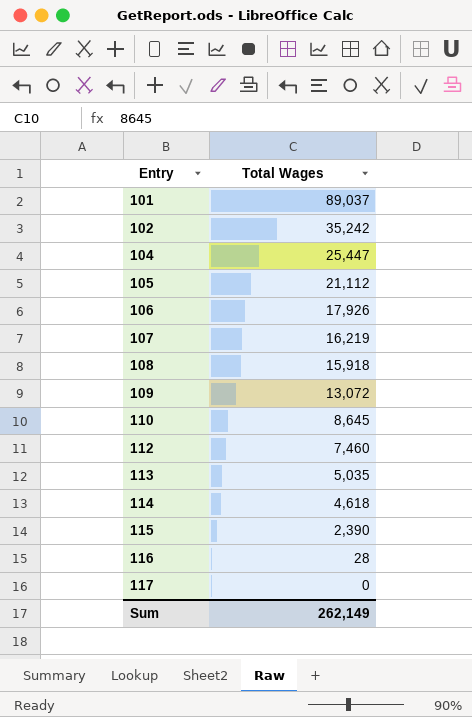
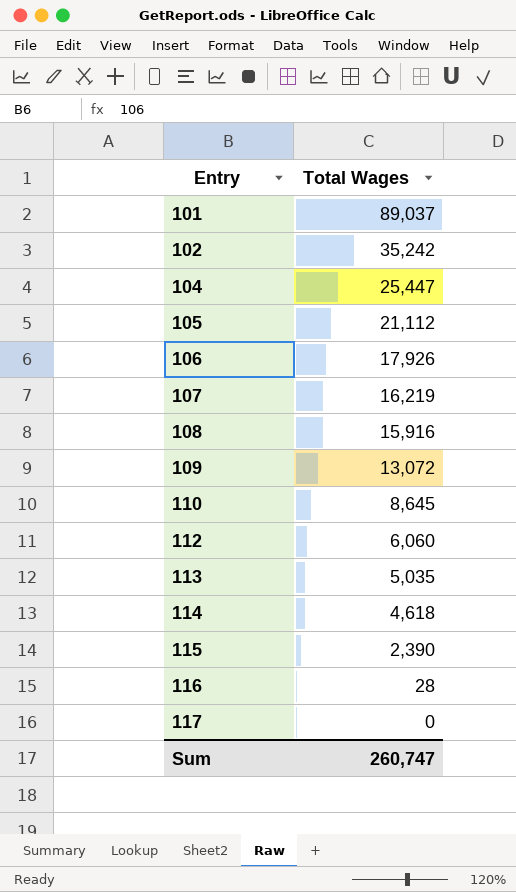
108 | Total Wages: 15,918 -> 15,916
112 | Total Wages: 7,460 -> 6,060
Sum | Total Wages: 262,149 -> 260,747

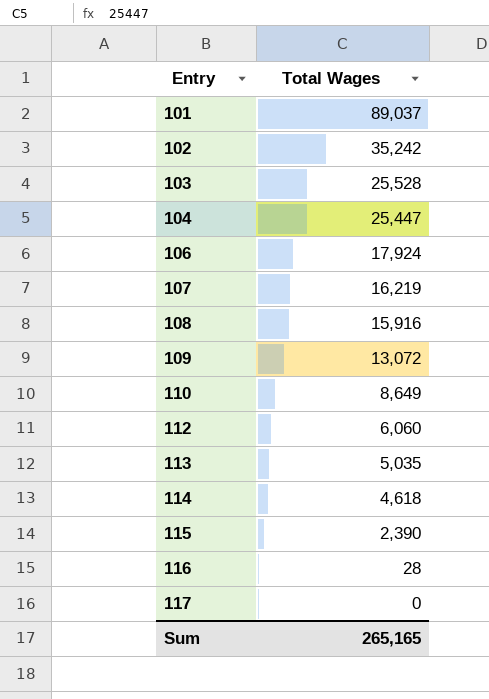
row 105: 21,112 -> none
row 103: none -> 25,528
106 | Total Wages: 17,926 -> 17,924
110 | Total Wages: 8,645 -> 8,649
Sum | Total Wages: 260,747 -> 265,165

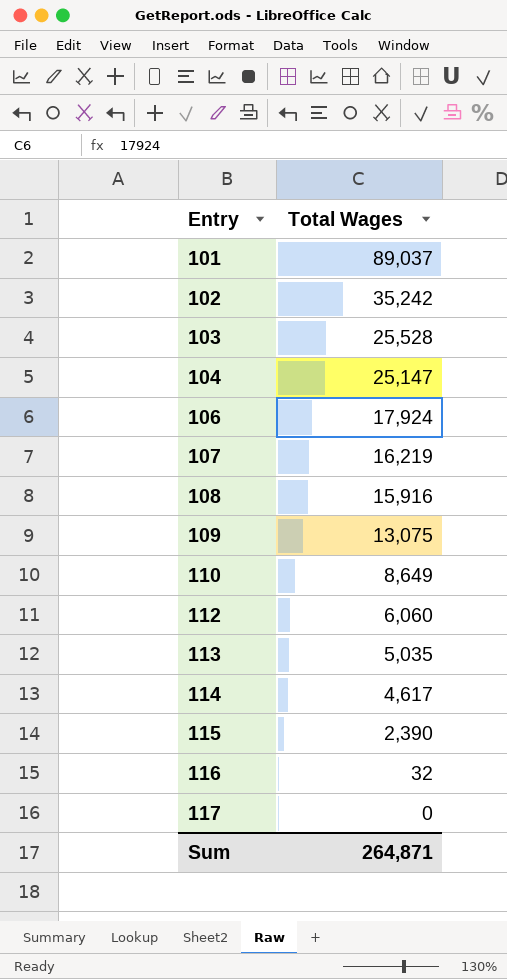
104 | Total Wages: 25,447 -> 25,147
109 | Total Wages: 13,072 -> 13,075
114 | Total Wages: 4,618 -> 4,617
116 | Total Wages: 28 -> 32
Sum | Total Wages: 265,165 -> 264,871

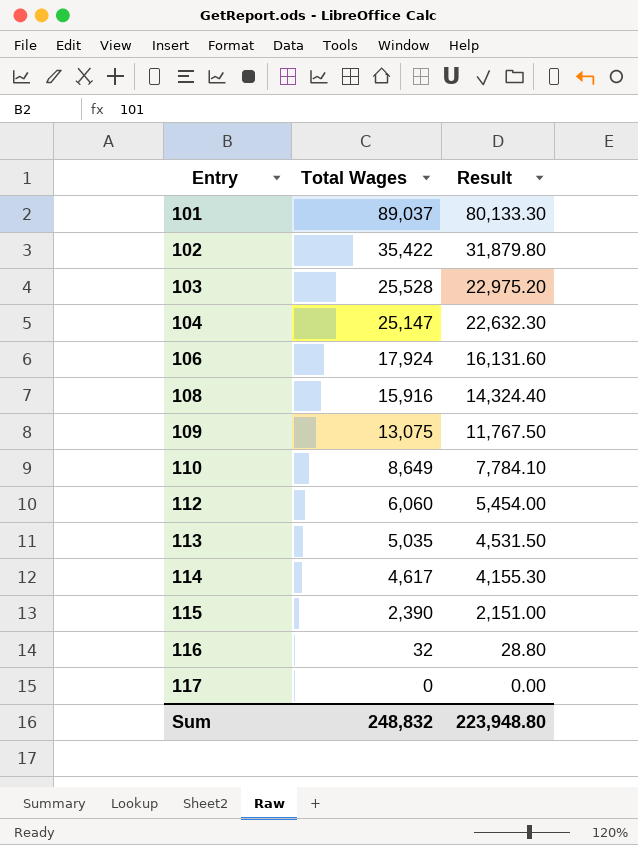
column Result | formula: none -> [Total Wages] * 0.9
row 107: 16,219 -> none
102 | Total Wages: 35,242 -> 35,422
Sum | Total Wages: 264,871 -> 248,832

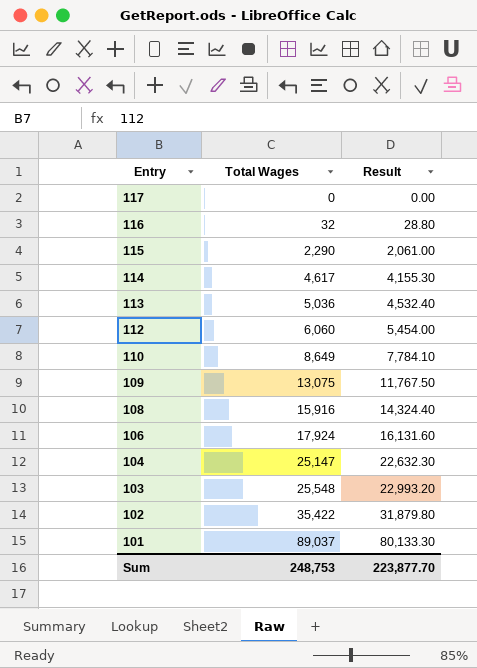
row order: Entry ascending -> Entry descending
115 | Total Wages: 2,390 -> 2,290
115 | Result: 2,151.00 -> 2,061.00
113 | Total Wages: 5,035 -> 5,036
113 | Result: 4,531.50 -> 4,532.40
103 | Total Wages: 25,528 -> 25,548
103 | Result: 22,975.20 -> 22,993.20
Sum | Total Wages: 248,832 -> 248,753
Sum | Result: 223,948.80 -> 223,877.70

